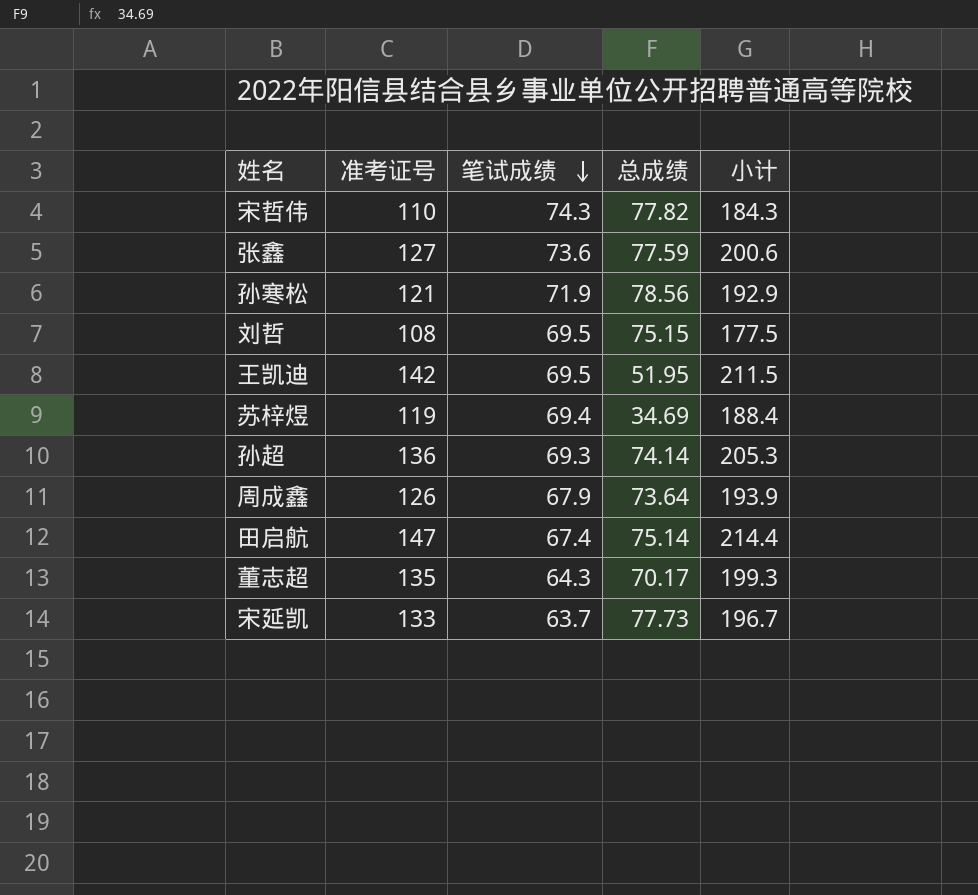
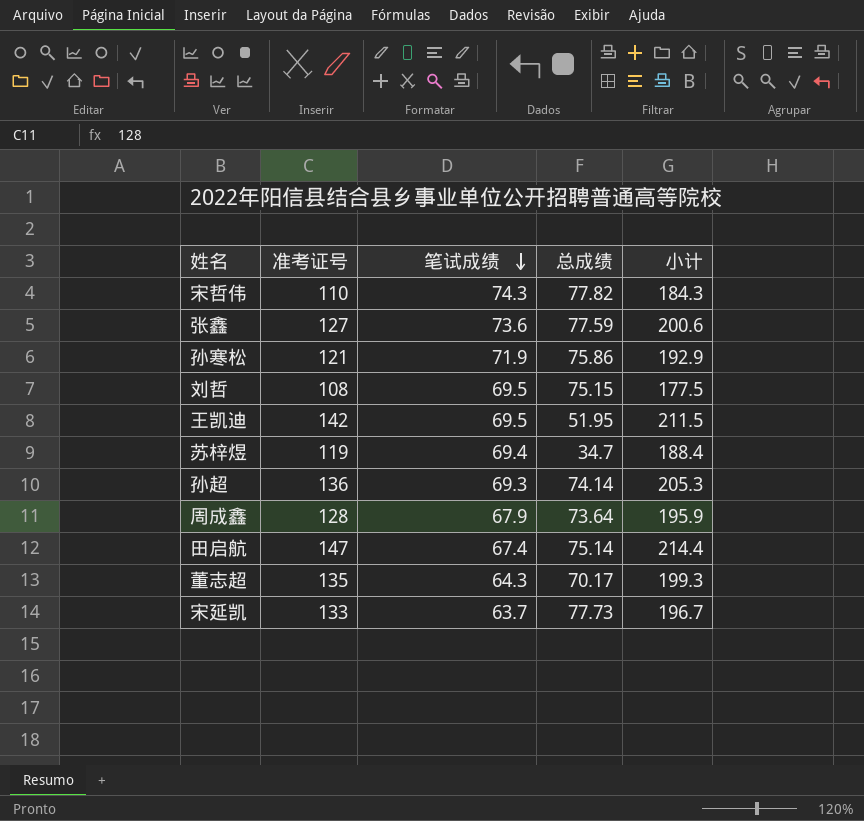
孙寒松 | 总成绩: 78.56 -> 75.86
苏梓煜 | 总成绩: 34.69 -> 34.7
周成鑫 | 准考证号: 126 -> 128
周成鑫 | 小计: 193.9 -> 195.9

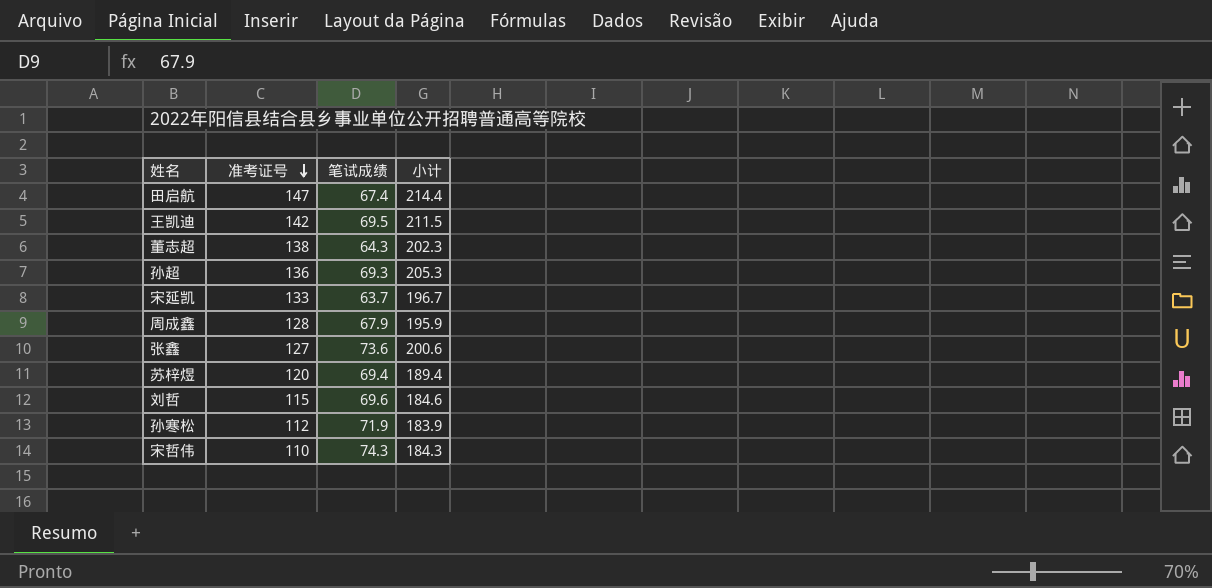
row order: 笔试成绩 descending -> 准考证号 descending
column 总成绩 | position: 4 -> none
董志超 | 准考证号: 135 -> 138
董志超 | 小计: 199.3 -> 202.3
苏梓煜 | 准考证号: 119 -> 120
苏梓煜 | 小计: 188.4 -> 189.4
刘哲 | 准考证号: 108 -> 115
刘哲 | 笔试成绩: 69.5 -> 69.6
刘哲 | 小计: 177.5 -> 184.6
孙寒松 | 准考证号: 121 -> 112
孙寒松 | 小计: 192.9 -> 183.9

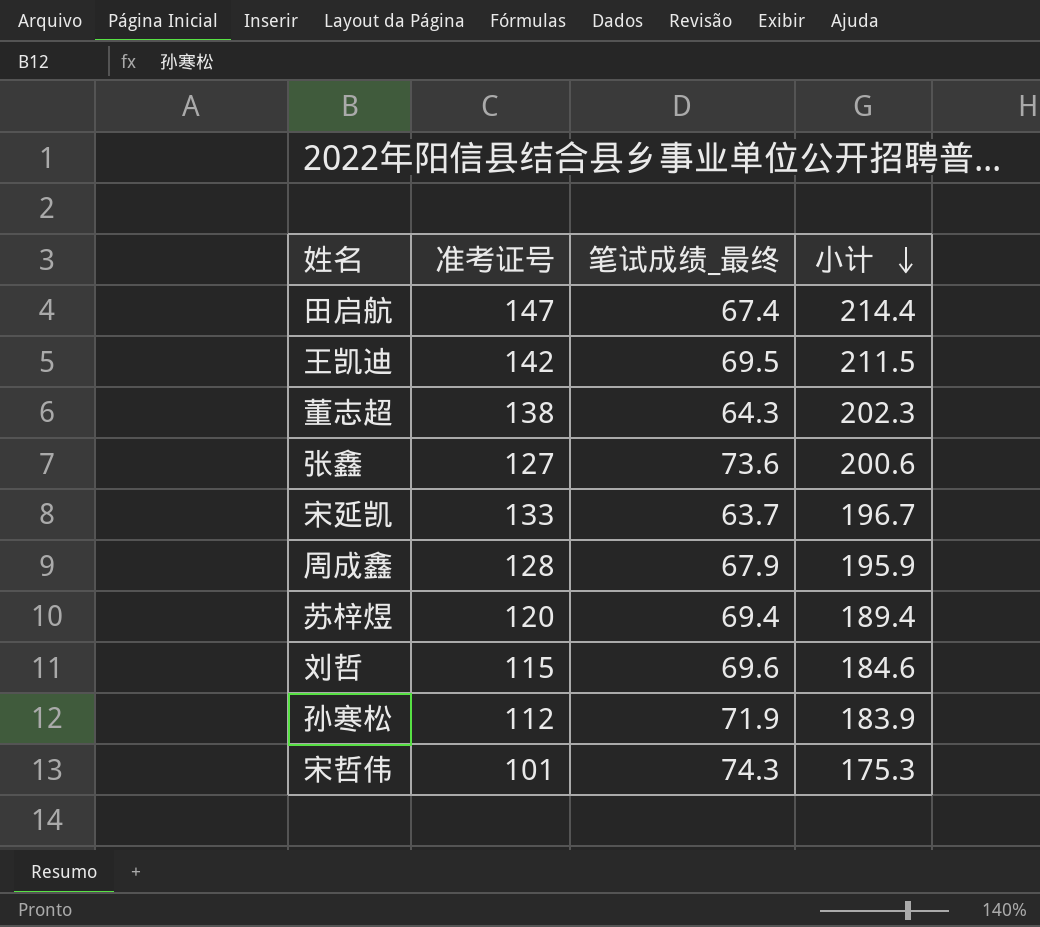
row order: 准考证号 descending -> 小计 descending
column name: 笔试成绩 -> 笔试成绩_最终
row 孙超: 136 | 69.3 | 205.3 -> none
宋哲伟 | 准考证号: 110 -> 101
宋哲伟 | 小计: 184.3 -> 175.3

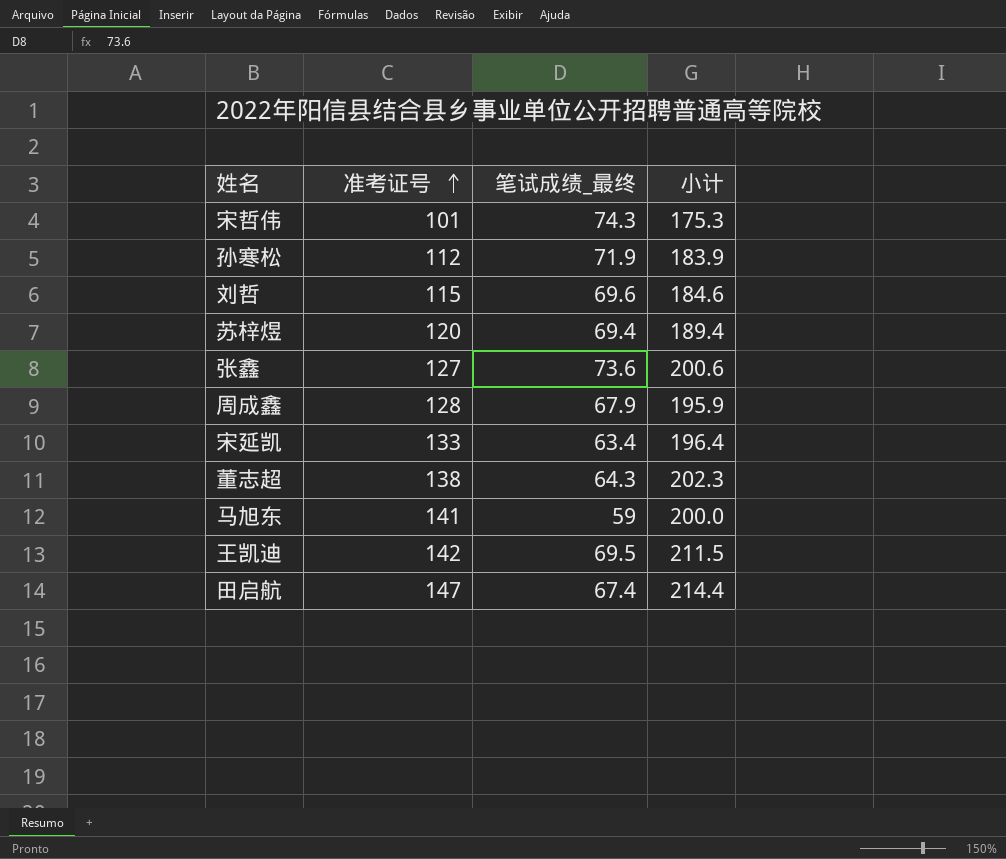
row order: 小计 descending -> 准考证号 ascending
宋延凯 | 笔试成绩_最终: 63.7 -> 63.4
宋延凯 | 小计: 196.7 -> 196.4
row 马旭东: none -> 141 | 59 | 200.0

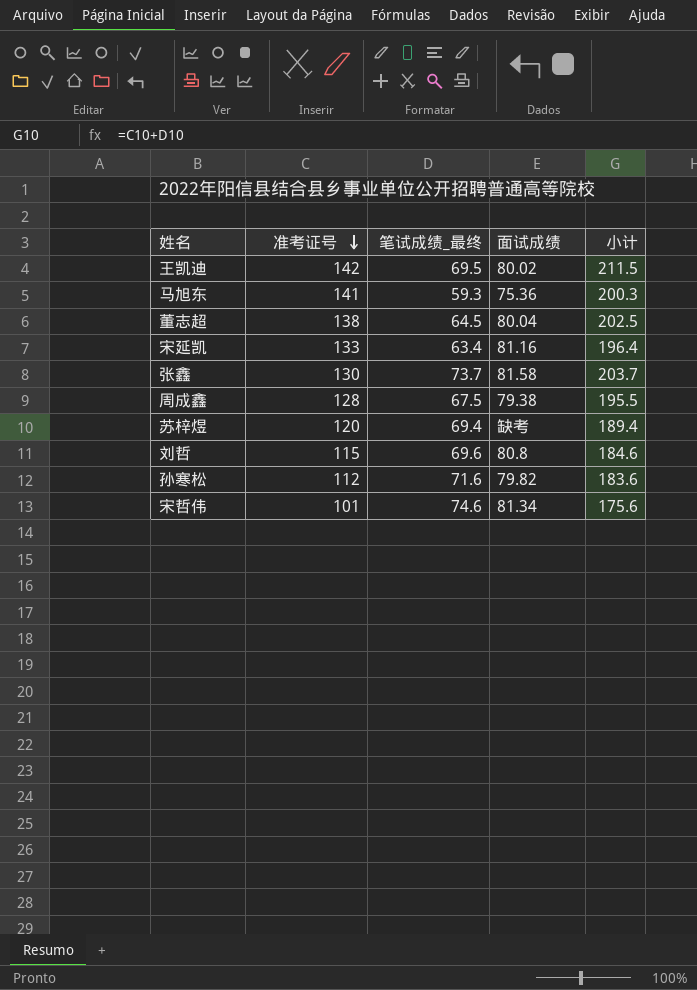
row order: 准考证号 ascending -> 准考证号 descending
column 面试成绩 | position: none -> 4
row 田启航: 147 | 67.4 | 214.4 -> none
马旭东 | 笔试成绩_最终: 59 -> 59.3
马旭东 | 小计: 200.0 -> 200.3
董志超 | 笔试成绩_最终: 64.3 -> 64.5
董志超 | 小计: 202.3 -> 202.5
张鑫 | 准考证号: 127 -> 130
张鑫 | 笔试成绩_最终: 73.6 -> 73.7
张鑫 | 小计: 200.6 -> 203.7
周成鑫 | 笔试成绩_最终: 67.9 -> 67.5
周成鑫 | 小计: 195.9 -> 195.5
孙寒松 | 笔试成绩_最终: 71.9 -> 71.6
孙寒松 | 小计: 183.9 -> 183.6
宋哲伟 | 笔试成绩_最终: 74.3 -> 74.6
宋哲伟 | 小计: 175.3 -> 175.6

